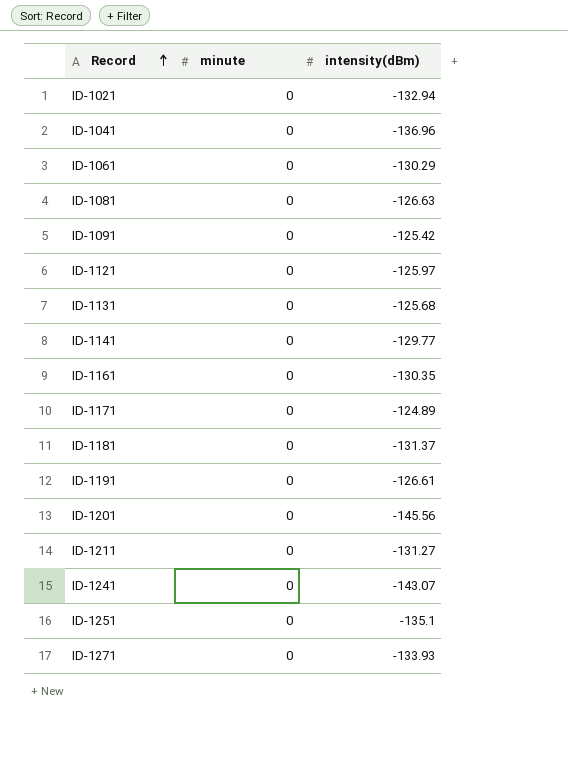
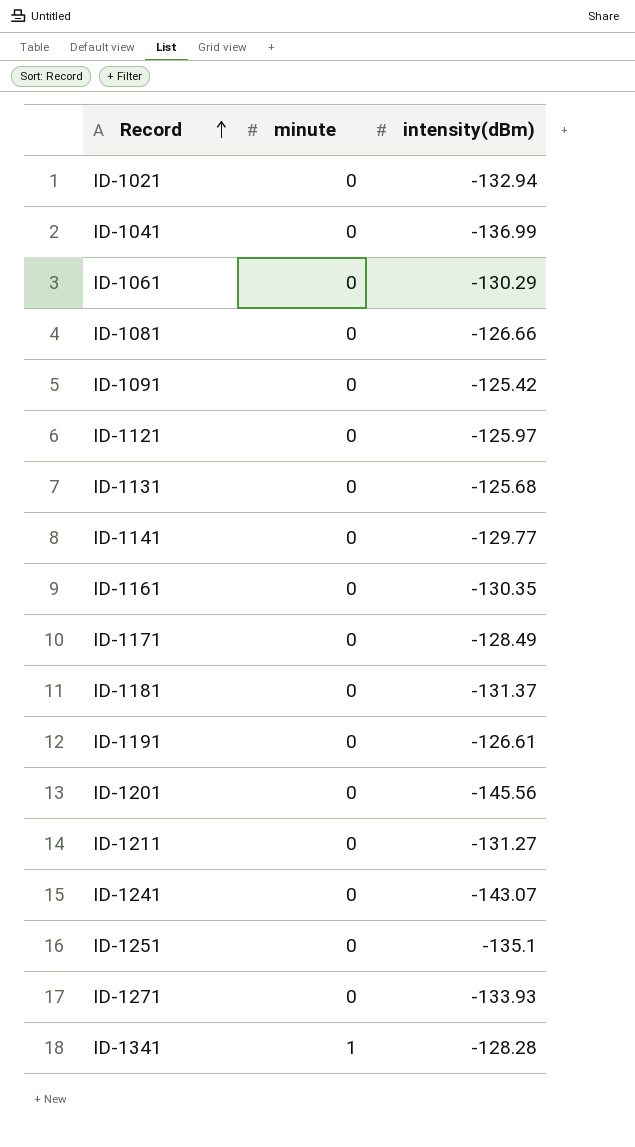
ID-1041 | intensity(dBm): -136.96 -> -136.99
ID-1081 | intensity(dBm): -126.63 -> -126.66
ID-1171 | intensity(dBm): -124.89 -> -128.49
row ID-1341: none -> 1 | -128.28

